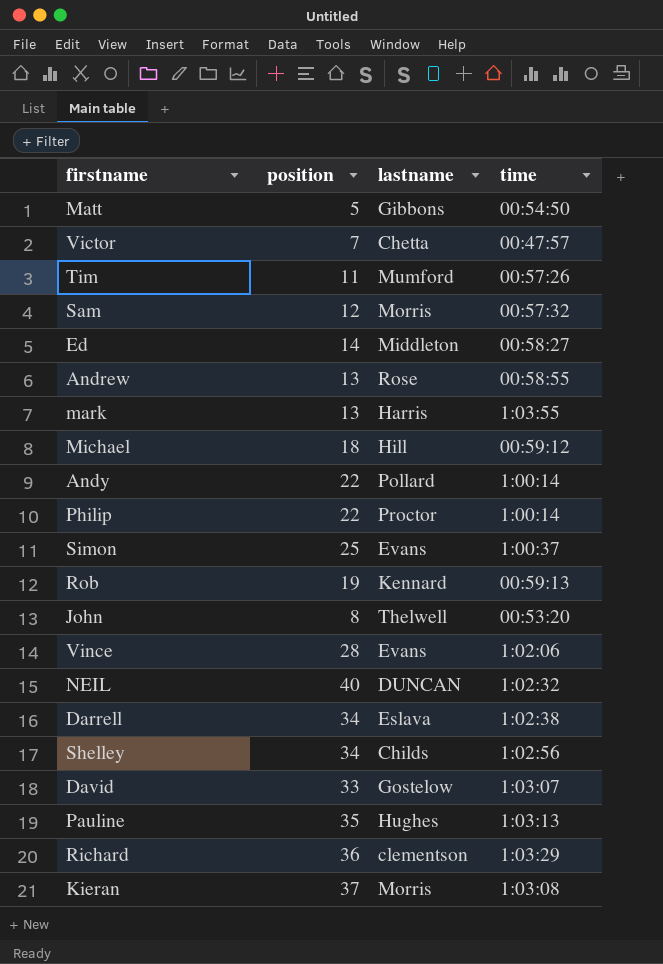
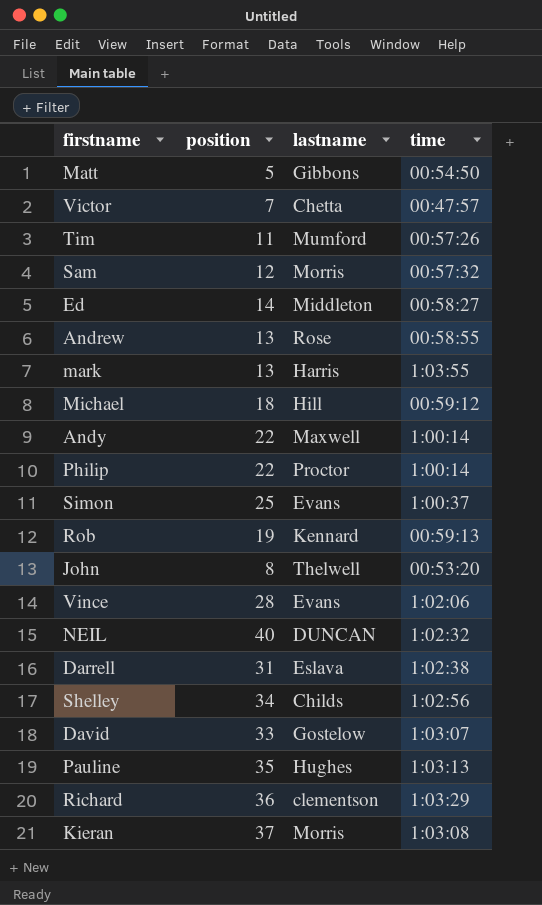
Andy | lastname: Pollard -> Maxwell
Darrell | position: 34 -> 31

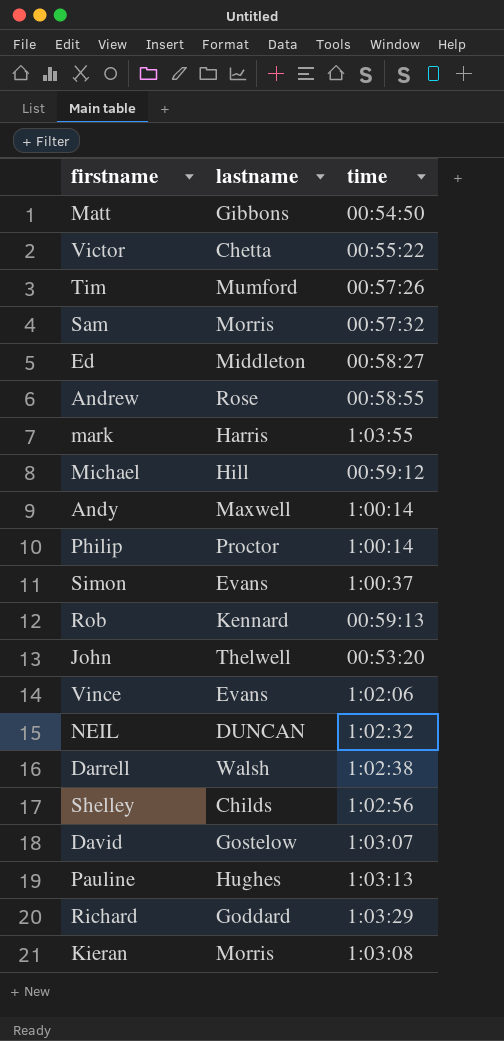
column position | position: 2 -> none
Victor | time: 00:47:57 -> 00:55:22
Darrell | lastname: Eslava -> Walsh
Richard | lastname: clementson -> Goddard

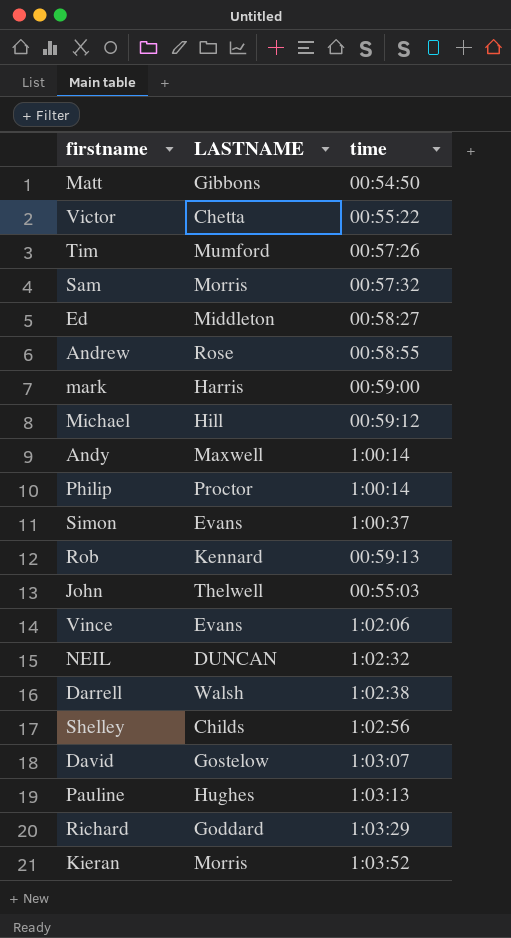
column name: lastname -> LASTNAME
mark | time: 1:03:55 -> 00:59:00
John | time: 00:53:20 -> 00:55:03
Kieran | time: 1:03:08 -> 1:03:52

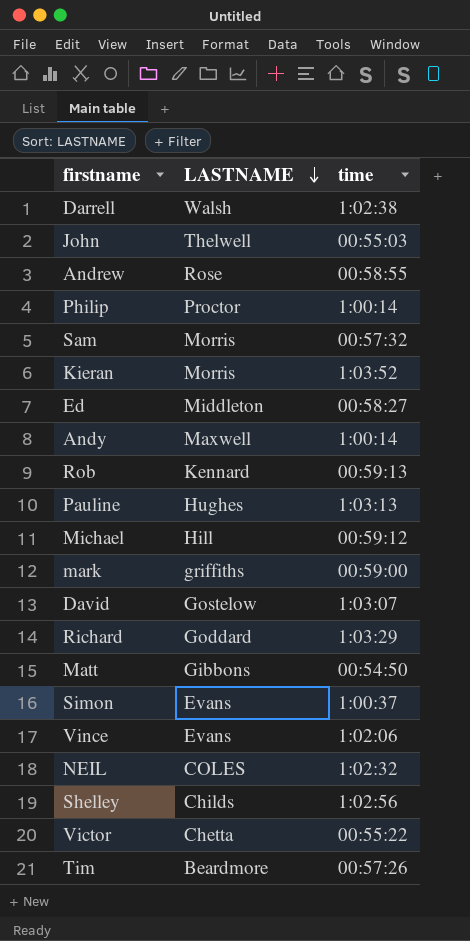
row order: none -> LASTNAME descending
mark | LASTNAME: Harris -> griffiths
NEIL | LASTNAME: DUNCAN -> COLES
Tim | LASTNAME: Mumford -> Beardmore

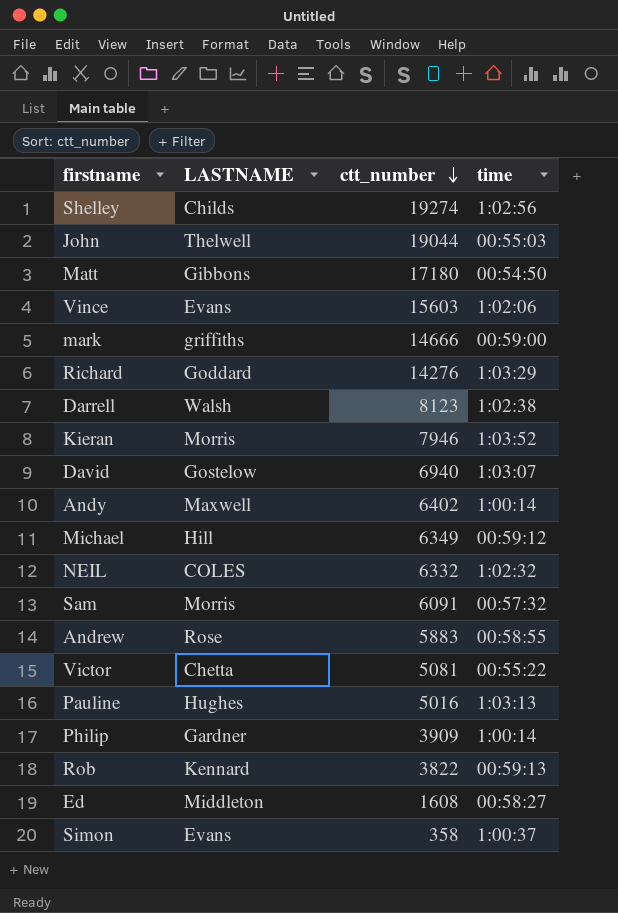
row order: LASTNAME descending -> ctt_number descending
column ctt_number | position: none -> 3
row Tim: Beardmore | 00:57:26 -> none
Philip | LASTNAME: Proctor -> Gardner

